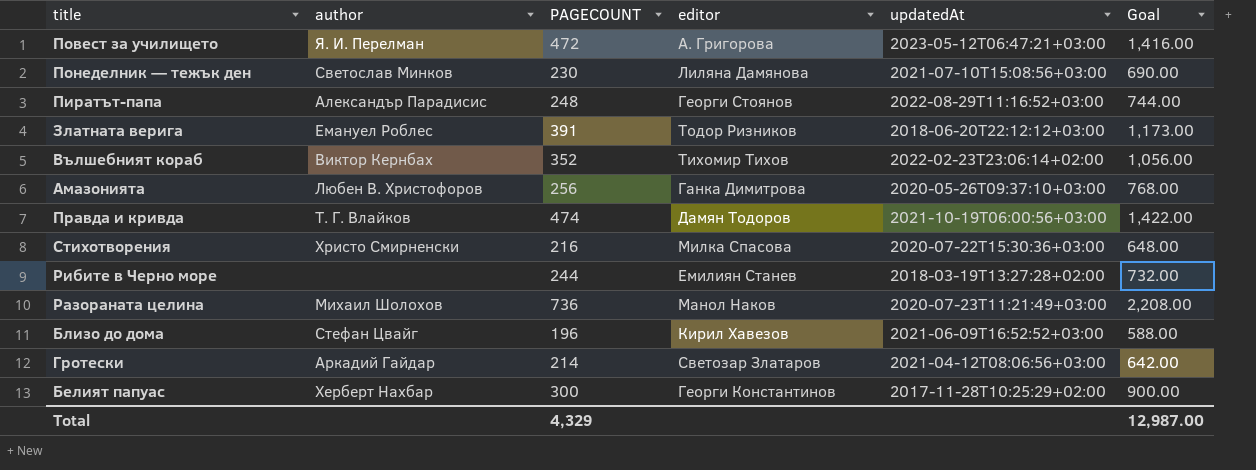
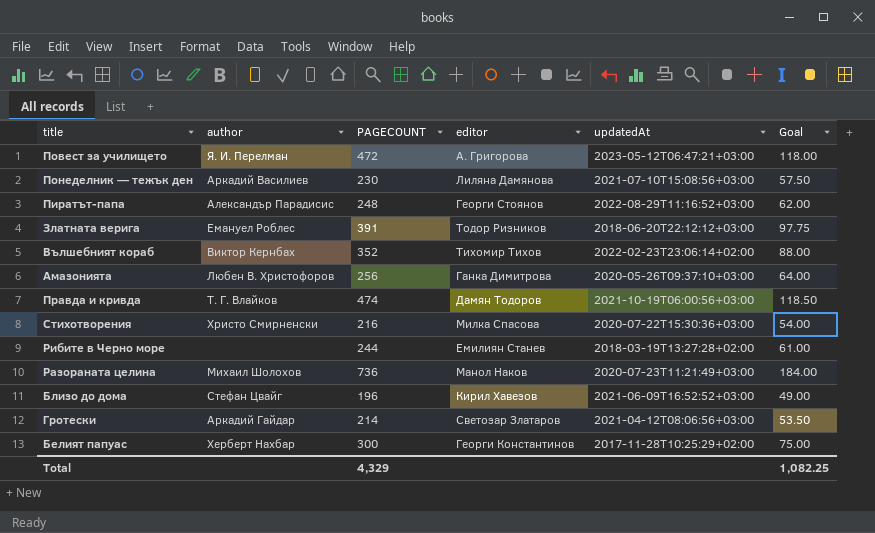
column Goal | formula: [PAGECOUNT] * 3 -> [PAGECOUNT] * 0.25
Понеделник — тежък ден | author: Светослав Минков -> Аркадий Василиев
Total | Goal: 12,987.00 -> 1,082.25

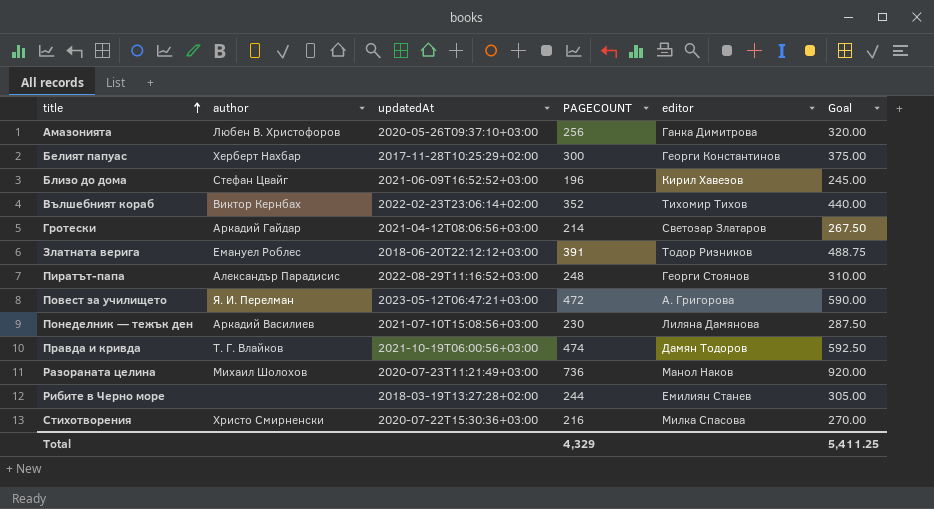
row order: none -> title ascending
column updatedAt | position: 5 -> 3
column Goal | formula: [PAGECOUNT] * 0.25 -> [PAGECOUNT] * 1.25
Total | Goal: 1,082.25 -> 5,411.25

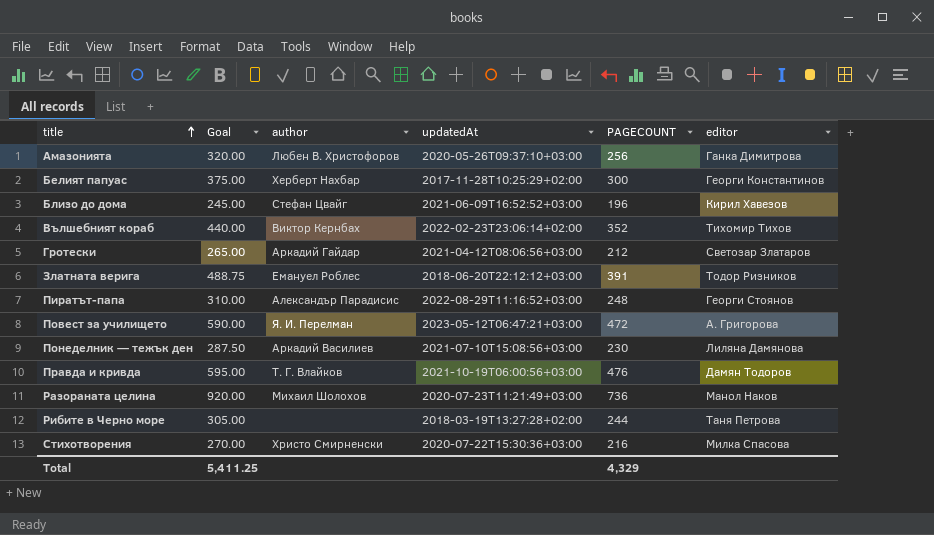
column Goal | position: 6 -> 2
Гротески | Goal: 267.50 -> 265.00
Гротески | PAGECOUNT: 214 -> 212
Правда и кривда | Goal: 592.50 -> 595.00
Правда и кривда | PAGECOUNT: 474 -> 476
Рибите в Черно море | editor: Емилиян Станев -> Таня Петрова

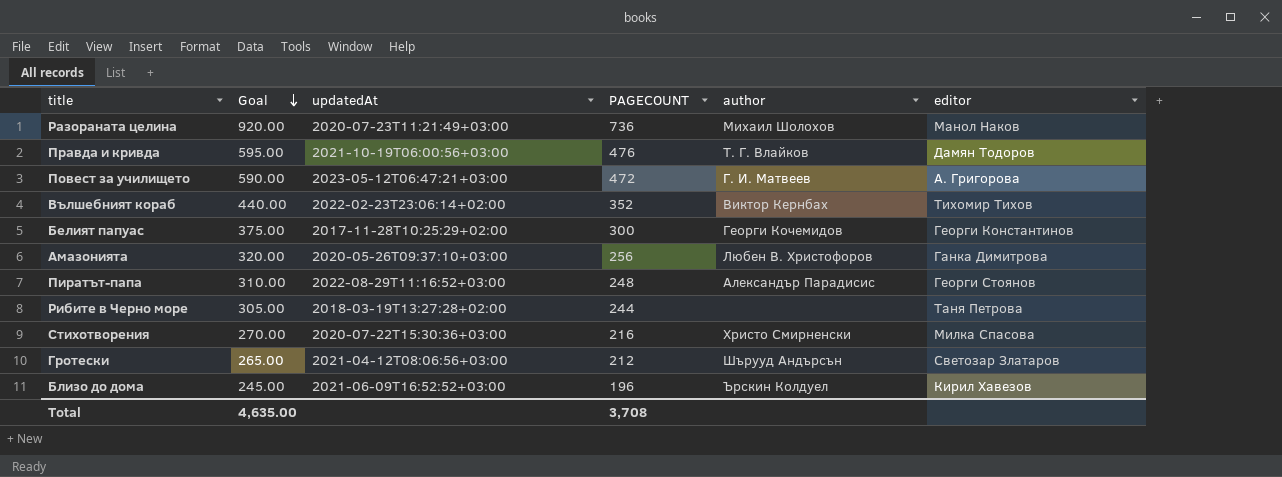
row order: title ascending -> Goal descending
column author | position: 3 -> 5
row Златната верига: 488.75 | Емануел Роблес | 2018-06-20T22:12:12+03:00 | 391 | Тодор Ризников -> none
row Понеделник — тежък ден: 287.50 | Аркадий Василиев | 2021-07-10T15:08:56+03:00 | 230 | Лиляна Дамянова -> none
Повест за училището | author: Я. И. Перелман -> Г. И. Матвеев
Белият папуас | author: Херберт Нахбар -> Георги Кочемидов
Гротески | author: Аркадий Гайдар -> Шърууд Андърсън
Близо до дома | author: Стефан Цвайг -> Ърскин Колдуел
Total | Goal: 5,411.25 -> 4,635.00
Total | PAGECOUNT: 4,329 -> 3,708

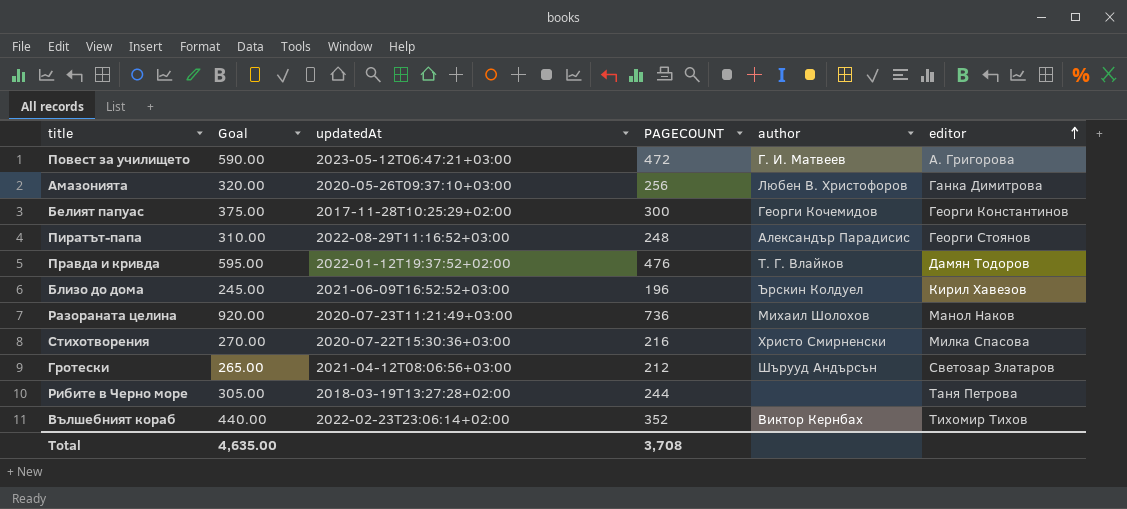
row order: Goal descending -> editor ascending
Правда и кривда | updatedAt: 2021-10-19T06:00:56+03:00 -> 2022-01-12T19:37:52+02:00

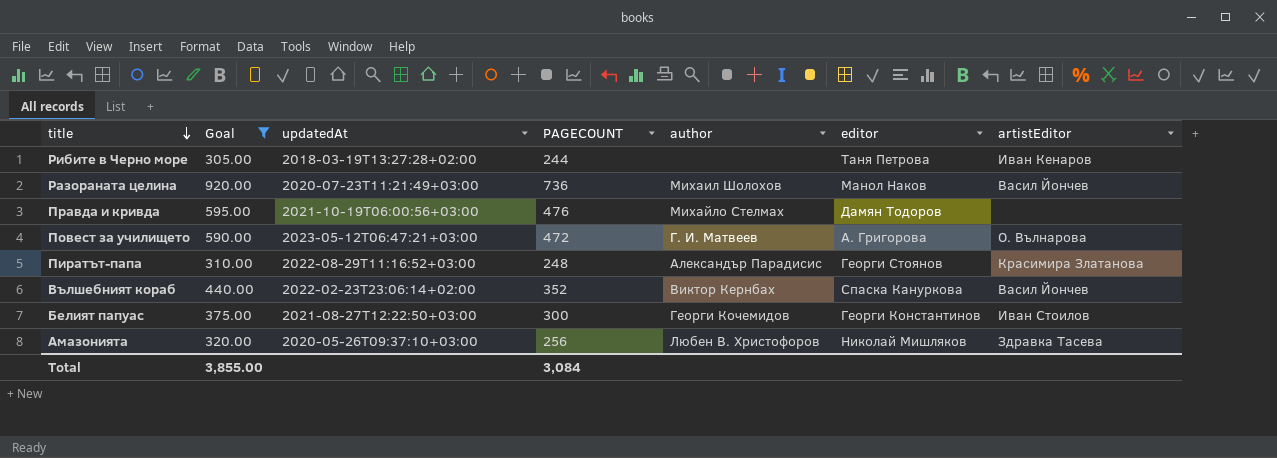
filter: none -> Goal >= 305.00
row order: editor ascending -> title descending
column artistEditor | position: none -> 7
Правда и кривда | updatedAt: 2022-01-12T19:37:52+02:00 -> 2021-10-19T06:00:56+03:00
Правда и кривда | author: Т. Г. Влайков -> Михайло Стелмах
Вълшебният кораб | editor: Тихомир Тихов -> Спаска Кануркова
Белият папуас | updatedAt: 2017-11-28T10:25:29+02:00 -> 2021-08-27T12:22:50+03:00
Амазонията | editor: Ганка Димитрова -> Николай Мишляков
Total | Goal: 4,635.00 -> 3,855.00
Total | PAGECOUNT: 3,708 -> 3,084

